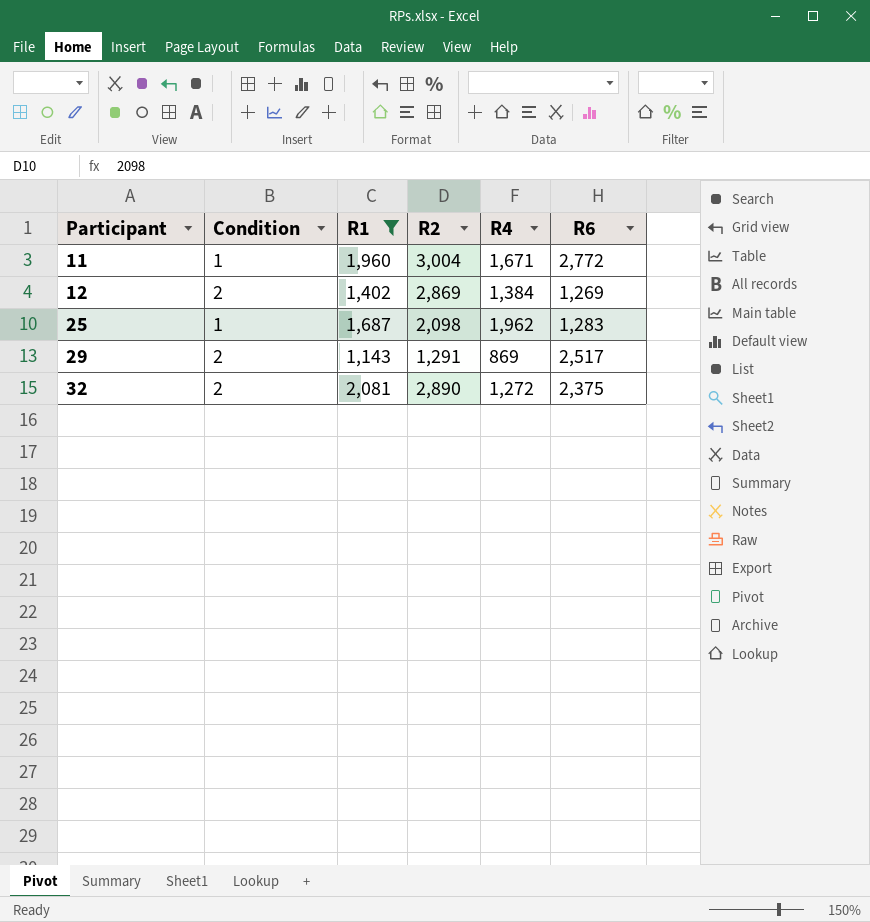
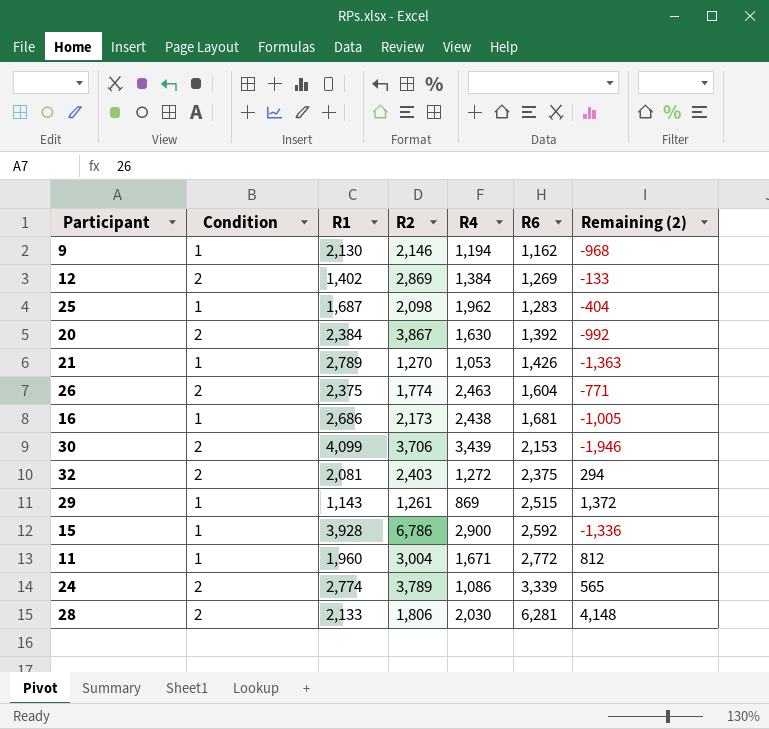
filter: R1 <= 2,081 -> none
row order: Participant ascending -> R6 ascending
column Remaining (2) | formula: none -> [R6] - [R1]
32 | R2: 2,890 -> 2,403
29 | Condition: 2 -> 1
29 | R2: 1,291 -> 1,261
29 | R6: 2,517 -> 2,515

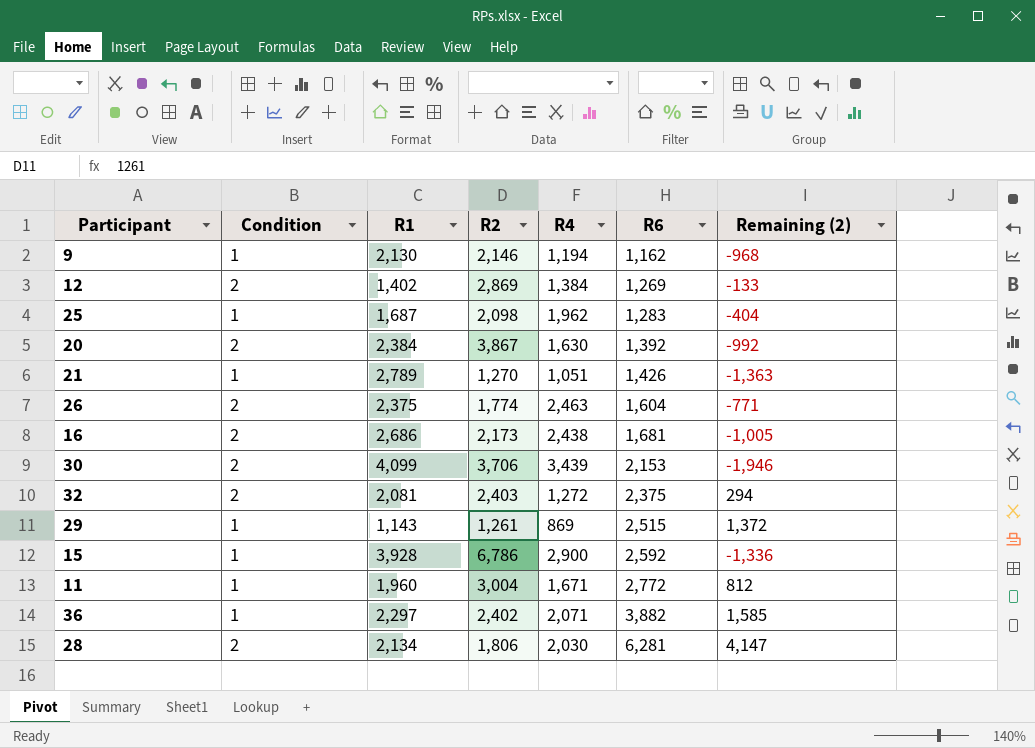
row 24: 2 | 2,774 | 3,789 | 1,086 | 3,339 | 565 -> none
21 | R4: 1,053 -> 1,051
16 | Condition: 1 -> 2
row 36: none -> 1 | 2,297 | 2,402 | 2,071 | 3,882 | 1,585
28 | R1: 2,133 -> 2,134
28 | Remaining (2): 4,148 -> 4,147

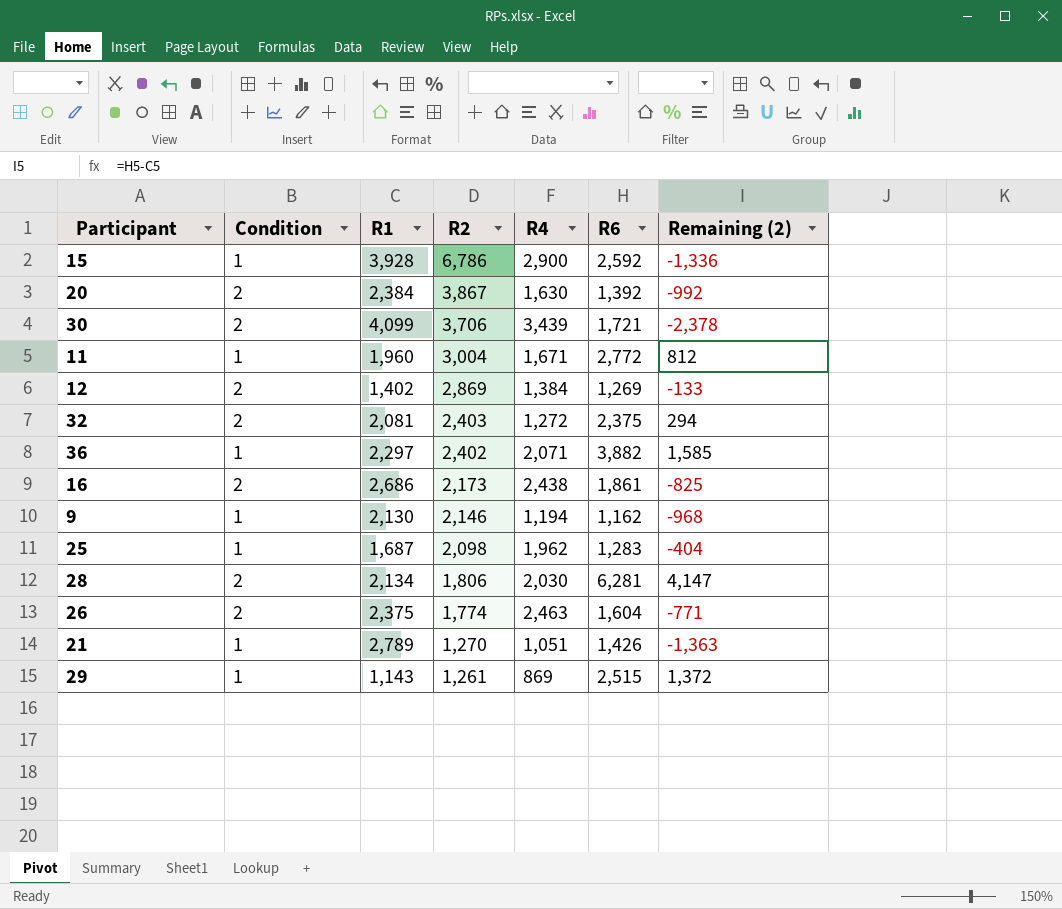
row order: R6 ascending -> R2 descending
30 | R6: 2,153 -> 1,721
30 | Remaining (2): -1,946 -> -2,378
16 | R6: 1,681 -> 1,861
16 | Remaining (2): -1,005 -> -825

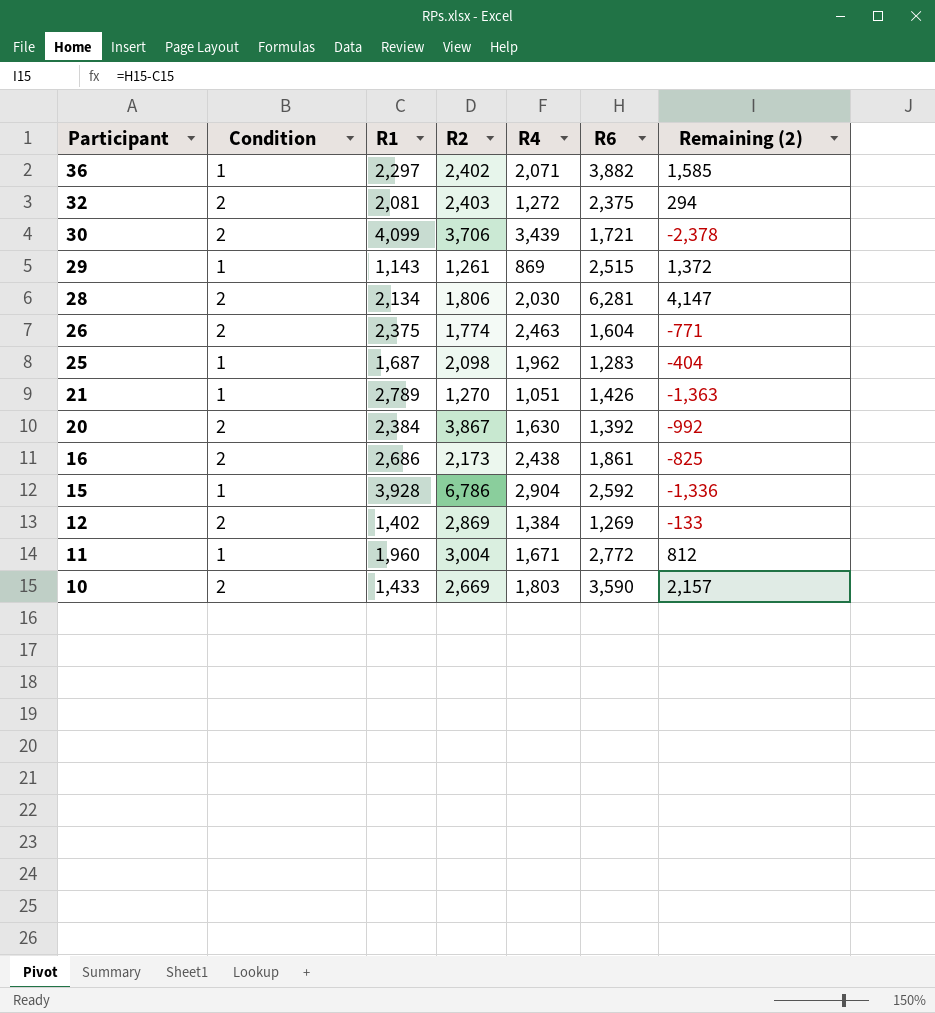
row order: R2 descending -> Participant descending
row 9: 1 | 2,130 | 2,146 | 1,194 | 1,162 | -968 -> none
15 | R4: 2,900 -> 2,904
row 10: none -> 2 | 1,433 | 2,669 | 1,803 | 3,590 | 2,157

